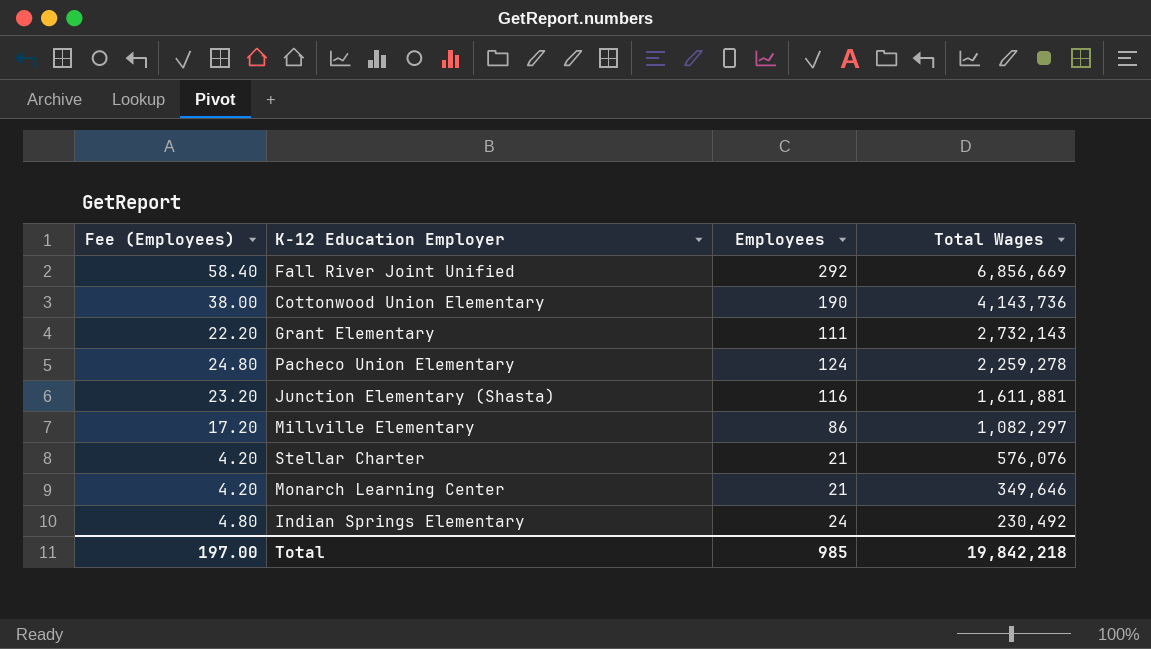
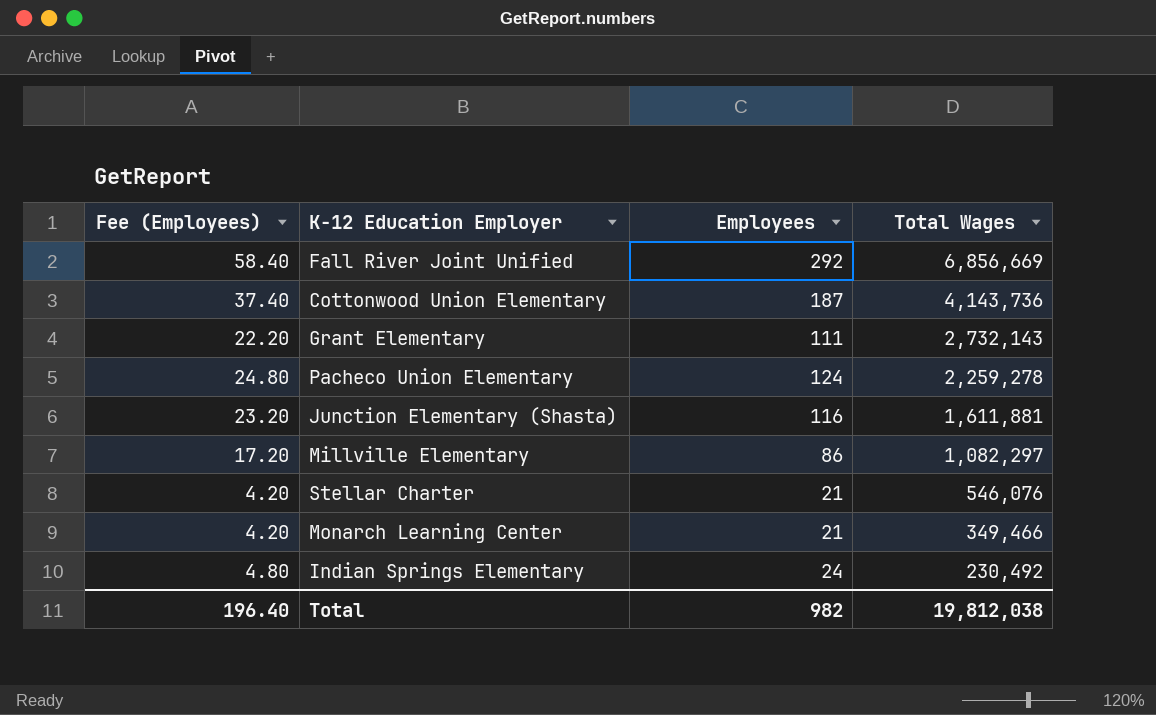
Cottonwood Union Elementary | Fee (Employees): 38.00 -> 37.40
Cottonwood Union Elementary | Employees: 190 -> 187
Stellar Charter | Total Wages: 576,076 -> 546,076
Monarch Learning Center | Total Wages: 349,646 -> 349,466
Total | Fee (Employees): 197.00 -> 196.40
Total | Employees: 985 -> 982
Total | Total Wages: 19,842,218 -> 19,812,038

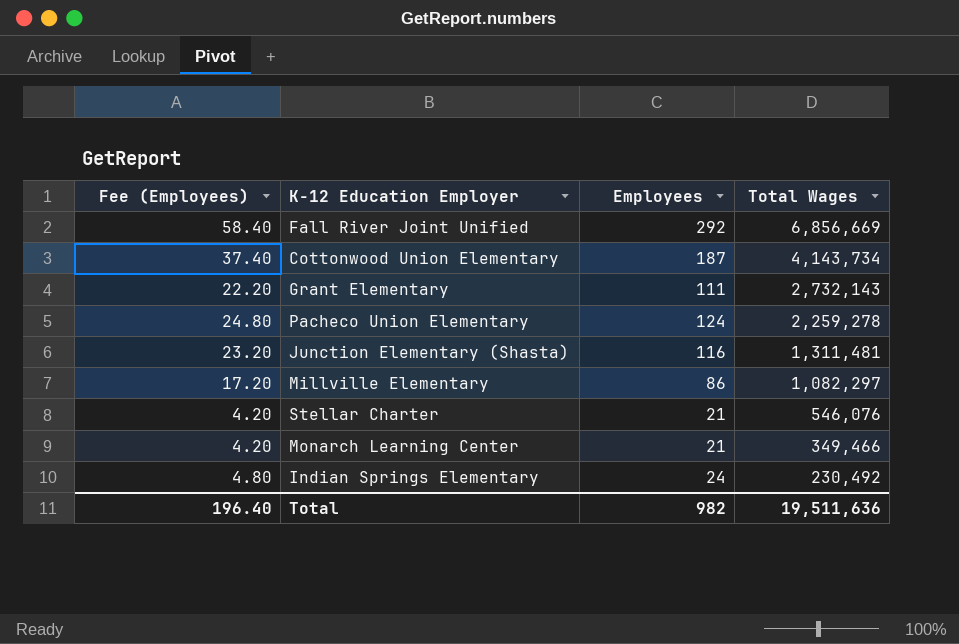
Cottonwood Union Elementary | Total Wages: 4,143,736 -> 4,143,734
Junction Elementary (Shasta) | Total Wages: 1,611,881 -> 1,311,481
Total | Total Wages: 19,812,038 -> 19,511,636

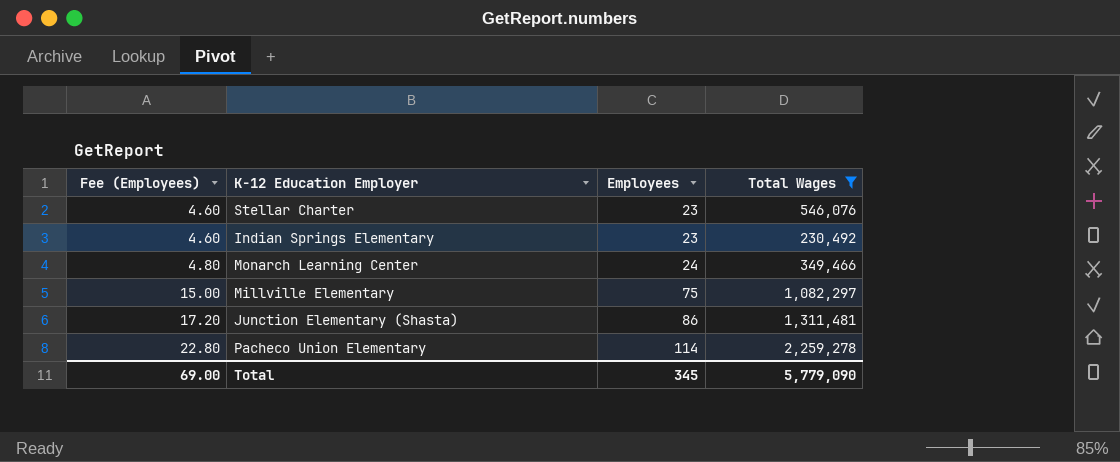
filter: none -> Total Wages <= 2,259,278
row order: Total Wages descending -> Fee (Employees) ascending
Stellar Charter | Fee (Employees): 4.20 -> 4.60
Stellar Charter | Employees: 21 -> 23
Indian Springs Elementary | Fee (Employees): 4.80 -> 4.60
Indian Springs Elementary | Employees: 24 -> 23
Monarch Learning Center | Fee (Employees): 4.20 -> 4.80
Monarch Learning Center | Employees: 21 -> 24
Millville Elementary | Fee (Employees): 17.20 -> 15.00
Millville Elementary | Employees: 86 -> 75
Junction Elementary (Shasta) | Fee (Employees): 23.20 -> 17.20
Junction Elementary (Shasta) | Employees: 116 -> 86
Pacheco Union Elementary | Fee (Employees): 24.80 -> 22.80
Pacheco Union Elementary | Employees: 124 -> 114
Total | Fee (Employees): 196.40 -> 69.00
Total | Employees: 982 -> 345
Total | Total Wages: 19,511,636 -> 5,779,090

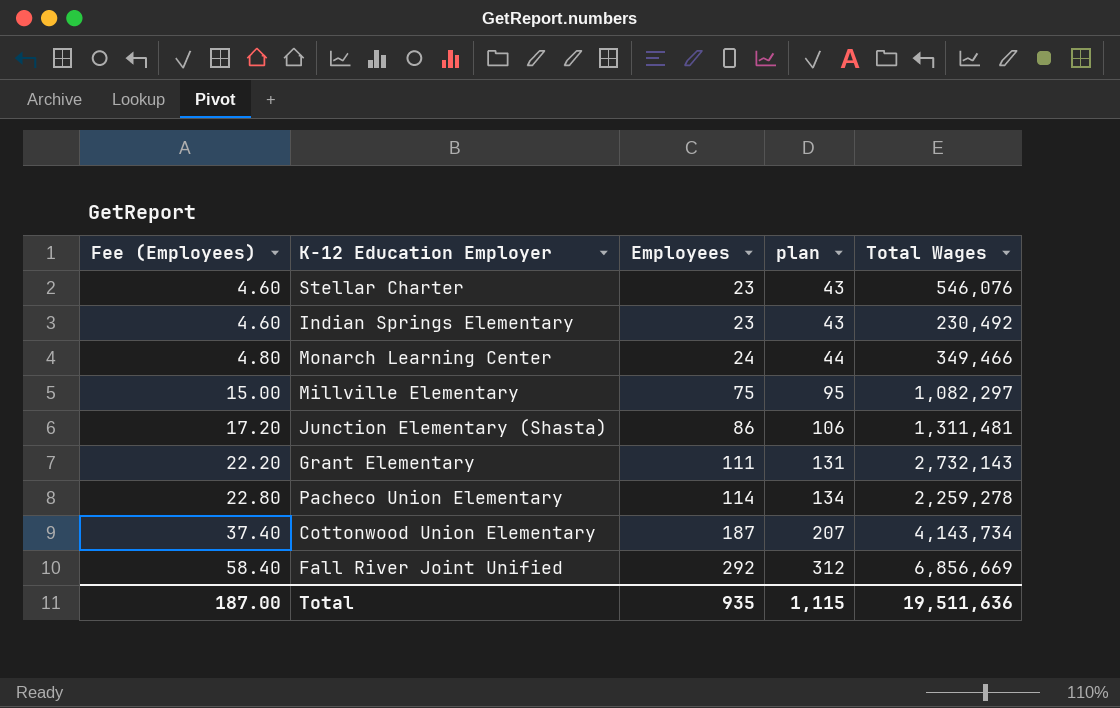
filter: Total Wages <= 2,259,278 -> none
column plan | formula: none -> [Employees] + 20
Total | Fee (Employees): 69.00 -> 187.00
Total | Employees: 345 -> 935
Total | Total Wages: 5,779,090 -> 19,511,636

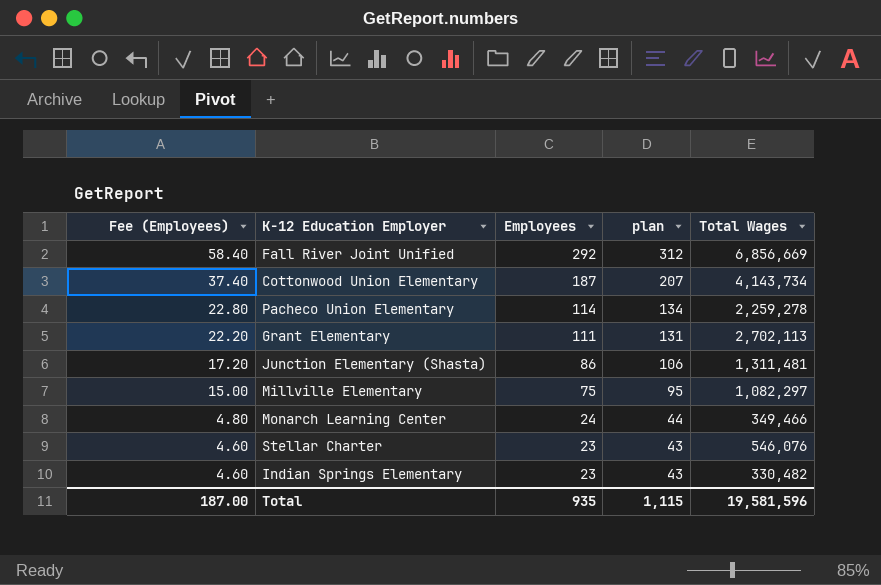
row order: Fee (Employees) ascending -> Fee (Employees) descending
Grant Elementary | Total Wages: 2,732,143 -> 2,702,113
Indian Springs Elementary | Total Wages: 230,492 -> 330,482
Total | Total Wages: 19,511,636 -> 19,581,596

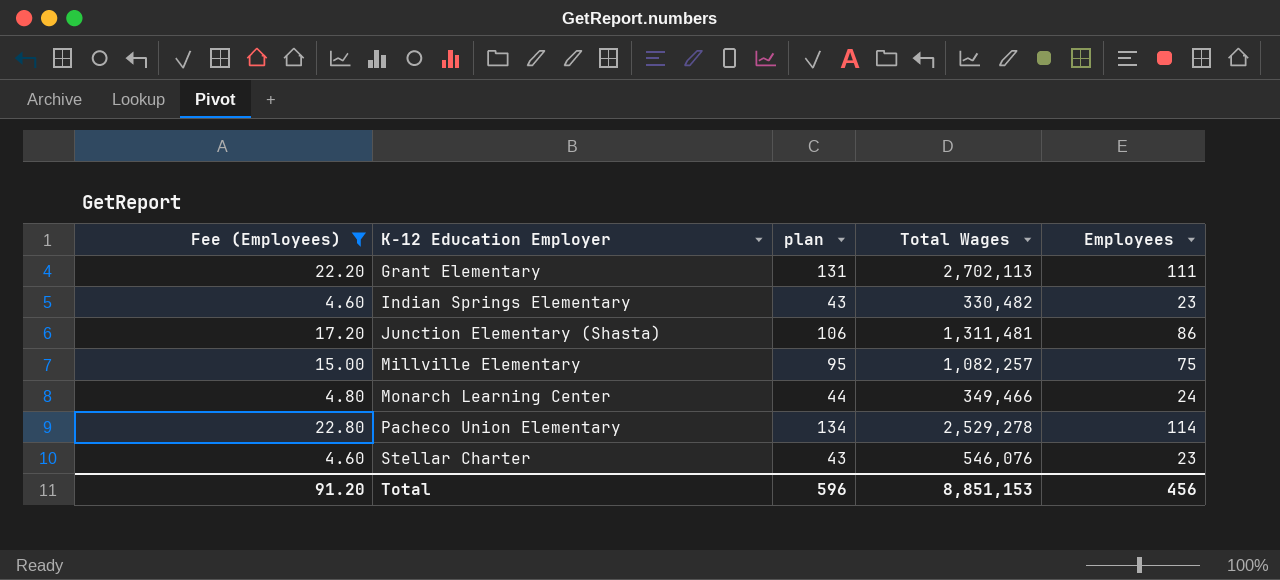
filter: none -> Fee (Employees) <= 22.80
row order: Fee (Employees) descending -> K-12 Education Employer ascending
column Employees | position: 3 -> 5
Millville Elementary | Total Wages: 1,082,297 -> 1,082,257
Pacheco Union Elementary | Total Wages: 2,259,278 -> 2,529,278
Total | Fee (Employees): 187.00 -> 91.20
Total | plan: 1,115 -> 596
Total | Total Wages: 19,581,596 -> 8,851,153
Total | Employees: 935 -> 456

